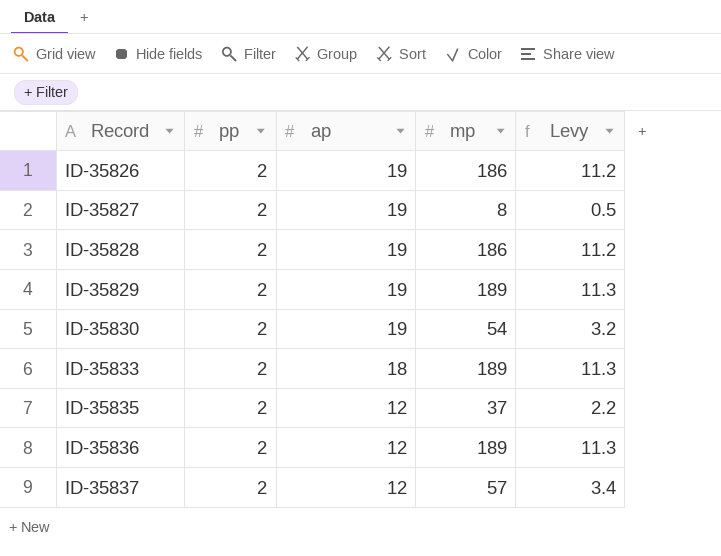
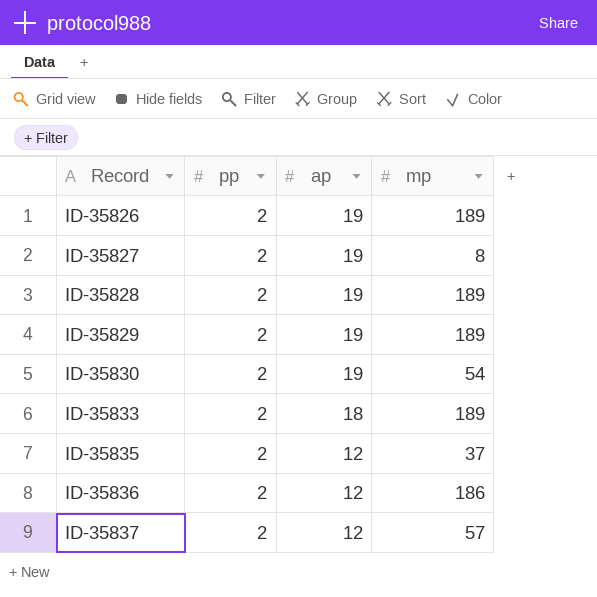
column Levy | formula: [mp] * 0.06 -> none
ID-35826 | mp: 186 -> 189
ID-35828 | mp: 186 -> 189
ID-35836 | mp: 189 -> 186

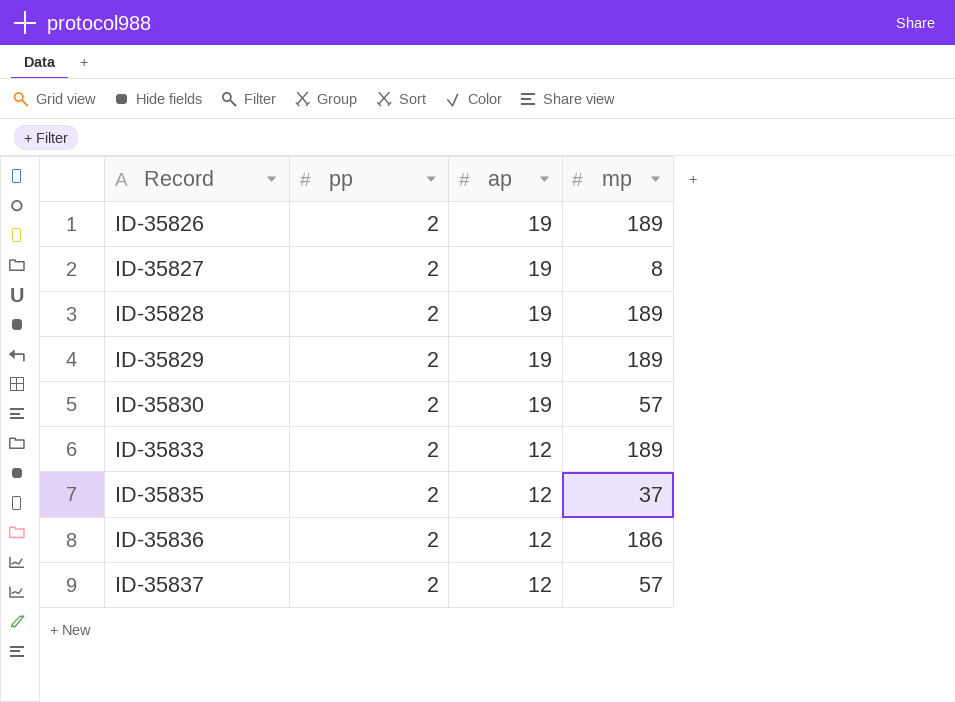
ID-35830 | mp: 54 -> 57
ID-35833 | ap: 18 -> 12

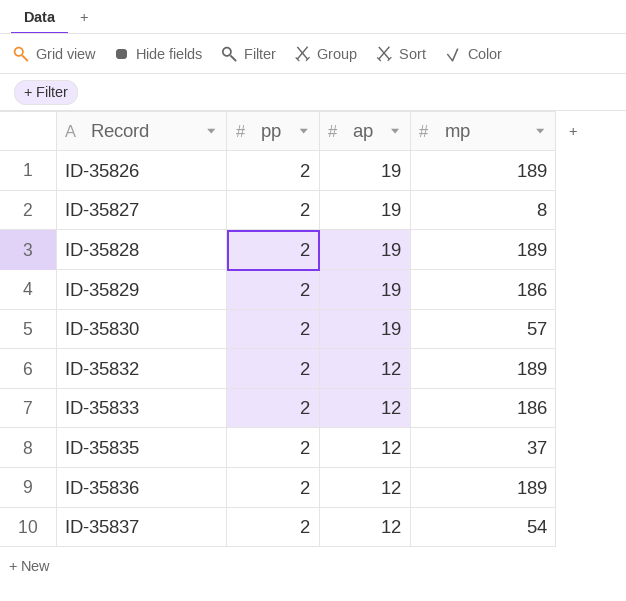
ID-35829 | mp: 189 -> 186
row ID-35832: none -> 2 | 12 | 189
ID-35833 | mp: 189 -> 186
ID-35836 | mp: 186 -> 189
ID-35837 | mp: 57 -> 54

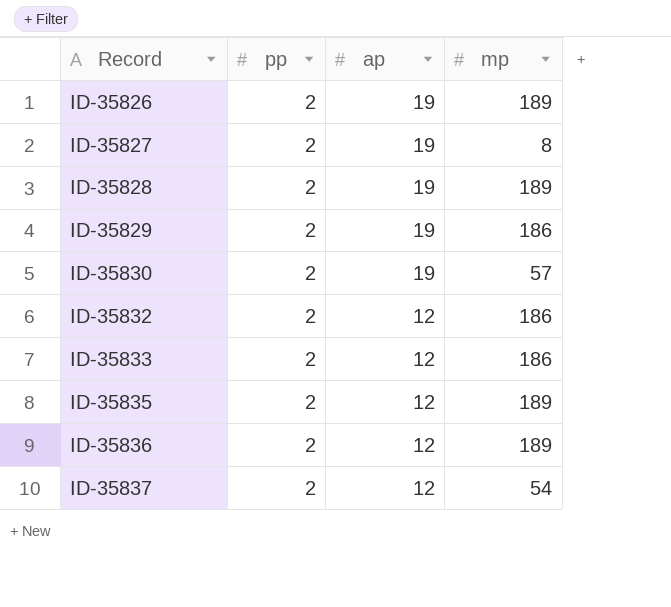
ID-35832 | mp: 189 -> 186
ID-35835 | mp: 37 -> 189

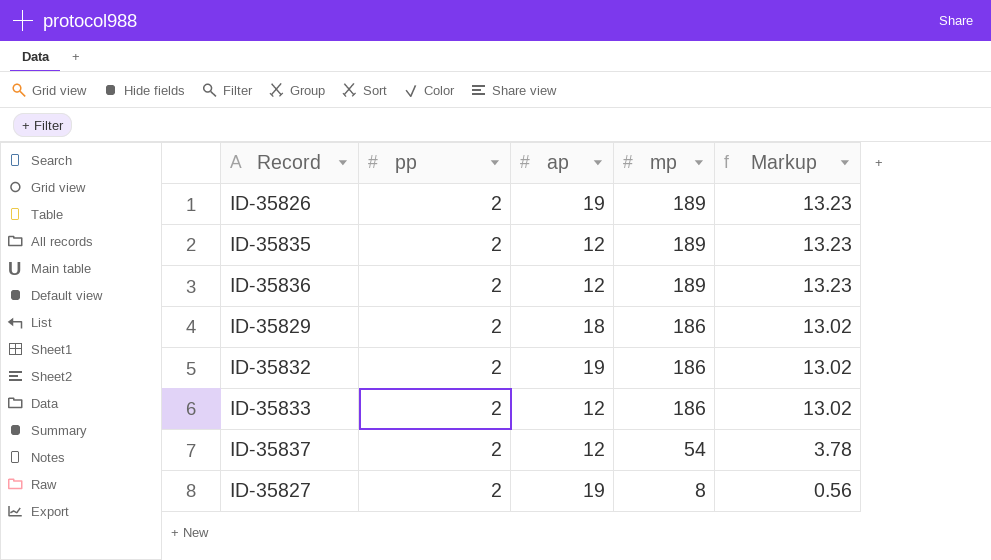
row order: Record ascending -> mp descending
column Markup | formula: none -> [mp] * 0.07
row ID-35828: 2 | 19 | 189 -> none
row ID-35830: 2 | 19 | 57 -> none
ID-35829 | ap: 19 -> 18
ID-35832 | ap: 12 -> 19

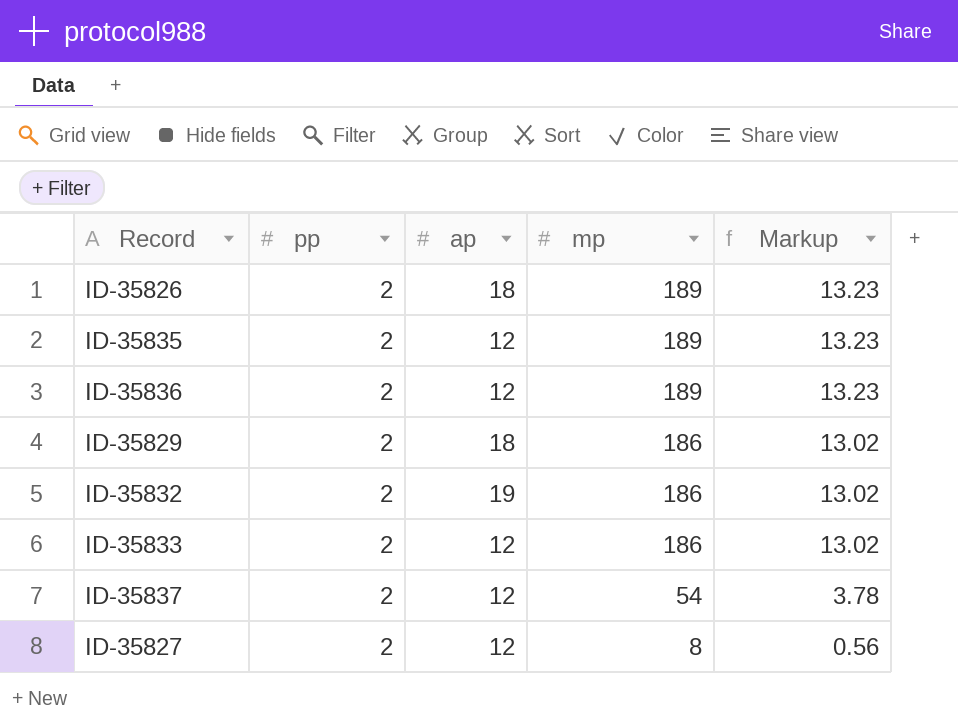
ID-35826 | ap: 19 -> 18
ID-35827 | ap: 19 -> 12

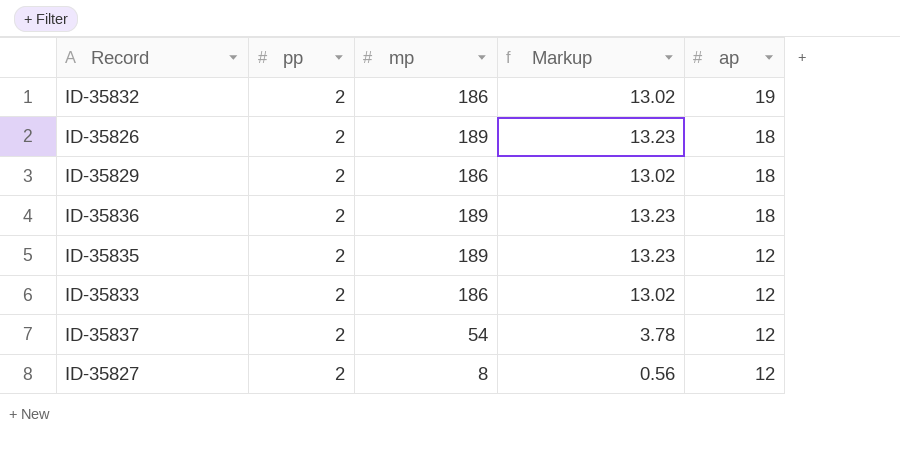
row order: mp descending -> ap descending
column ap | position: 3 -> 5
ID-35836 | ap: 12 -> 18

